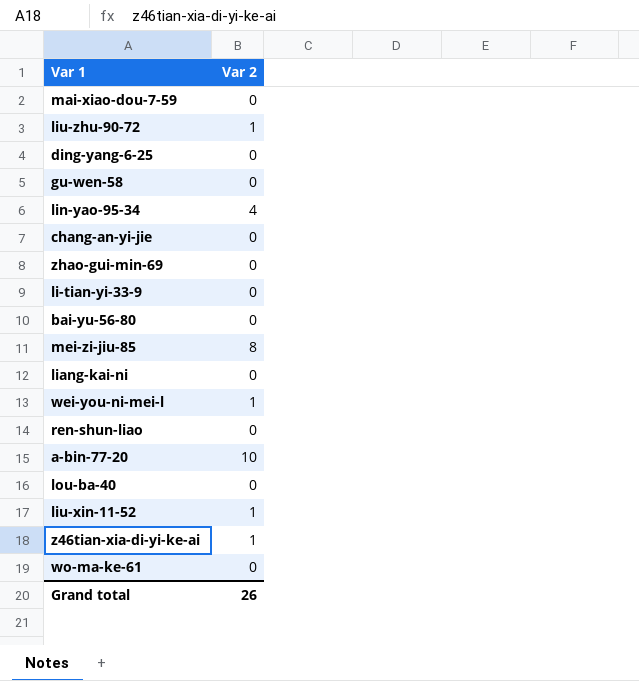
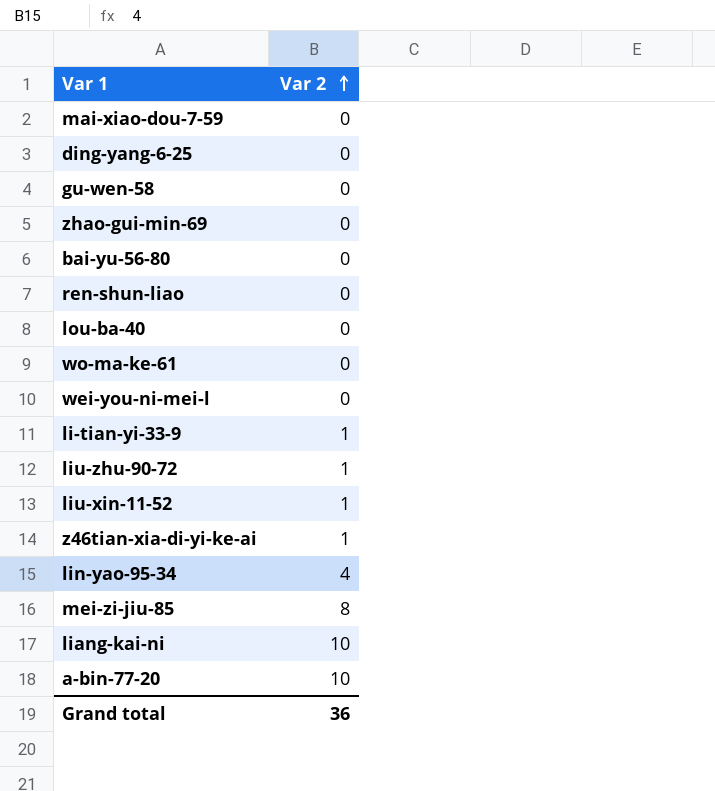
row order: none -> Var 2 ascending
row chang-an-yi-jie: 0 -> none
wei-you-ni-mei-l | Var 2: 1 -> 0
li-tian-yi-33-9 | Var 2: 0 -> 1
liang-kai-ni | Var 2: 0 -> 10
Grand total | Var 2: 26 -> 36

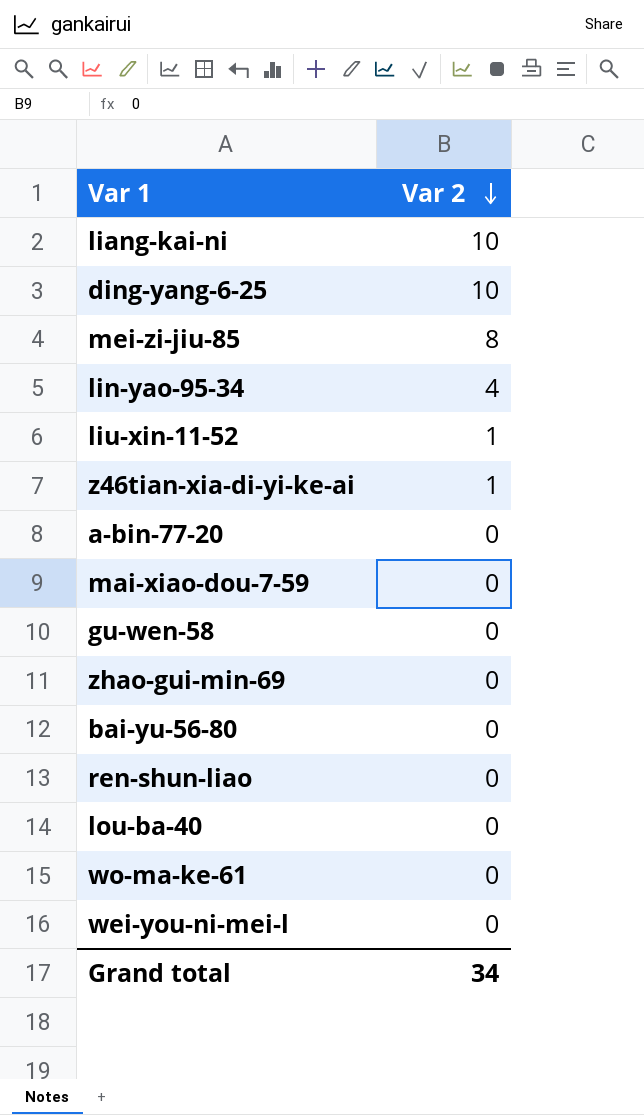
row order: Var 2 ascending -> Var 2 descending
row li-tian-yi-33-9: 1 -> none
row liu-zhu-90-72: 1 -> none
ding-yang-6-25 | Var 2: 0 -> 10
a-bin-77-20 | Var 2: 10 -> 0
Grand total | Var 2: 36 -> 34

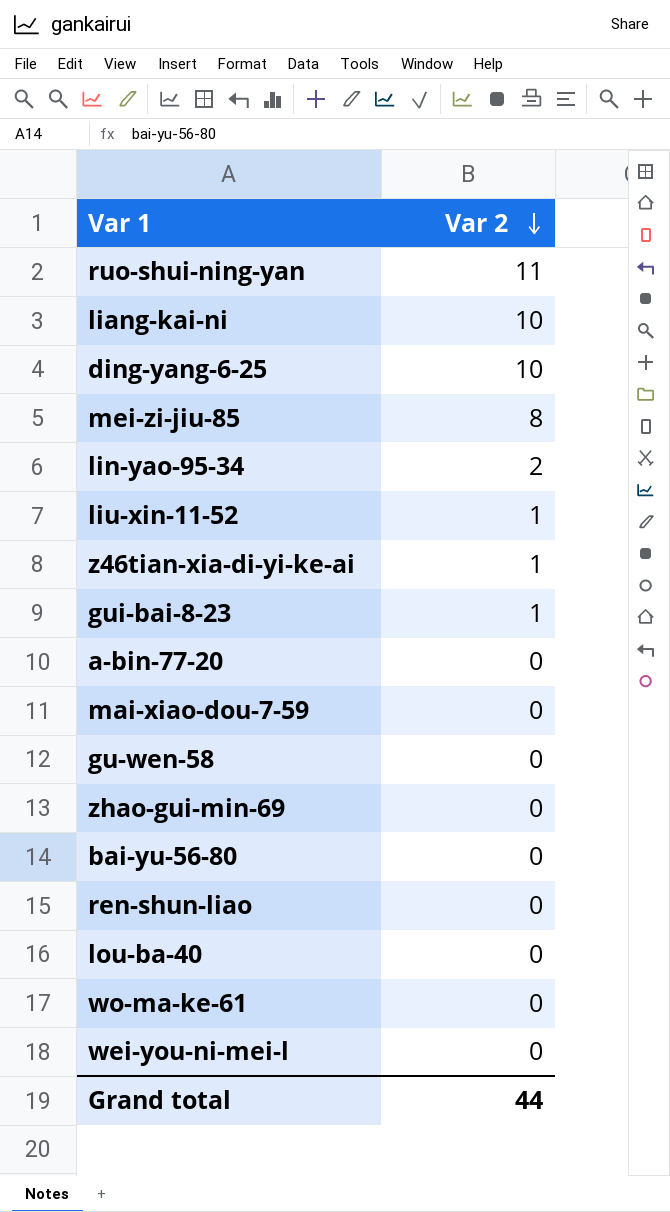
row ruo-shui-ning-yan: none -> 11
lin-yao-95-34 | Var 2: 4 -> 2
row gui-bai-8-23: none -> 1
Grand total | Var 2: 34 -> 44

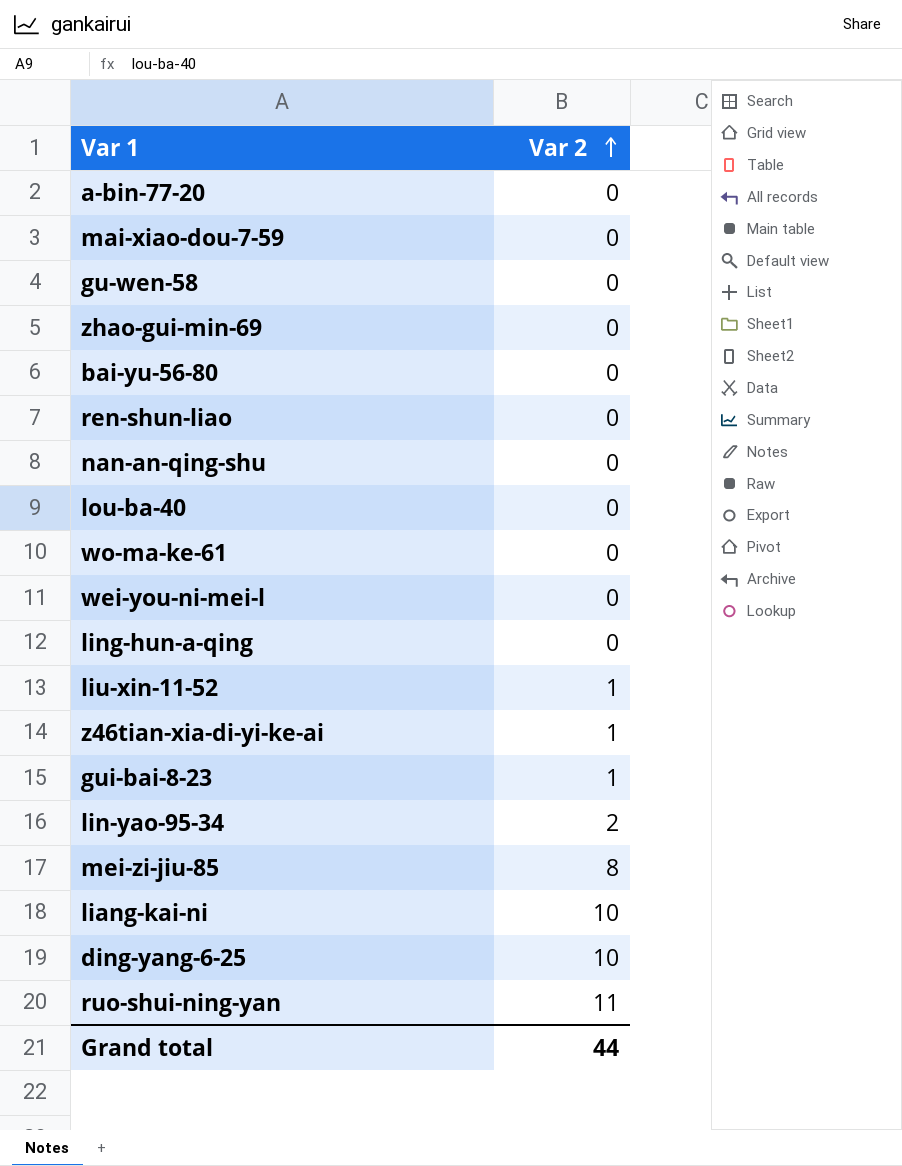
row order: Var 2 descending -> Var 2 ascending
row nan-an-qing-shu: none -> 0
row ling-hun-a-qing: none -> 0

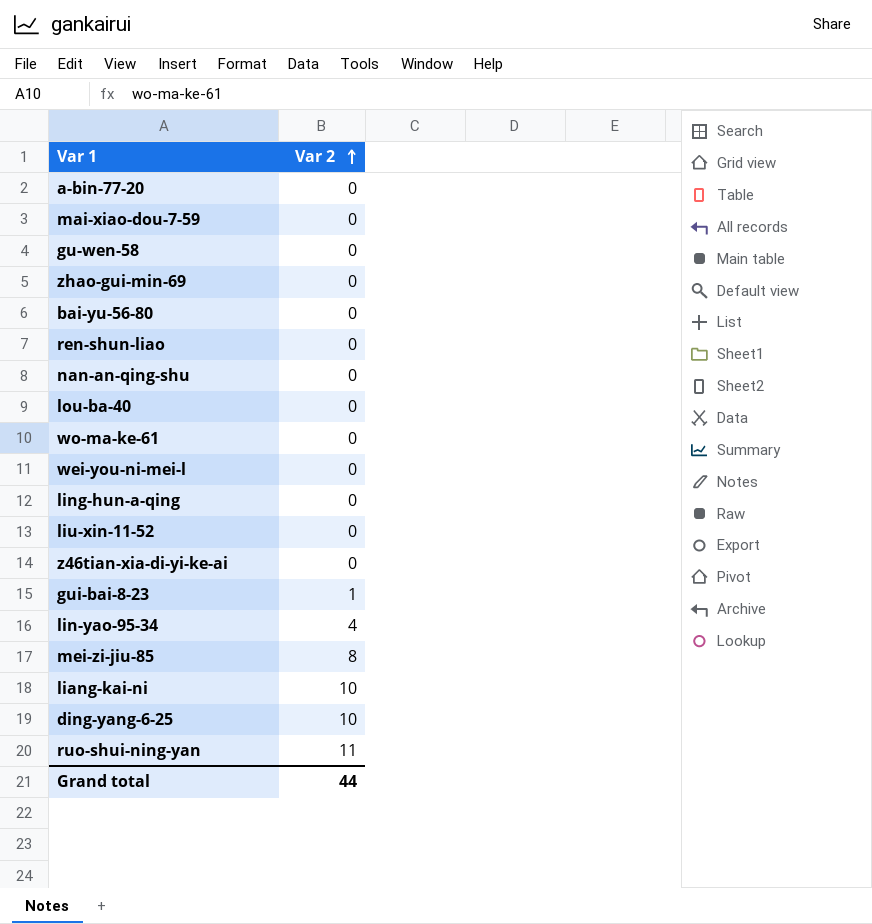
liu-xin-11-52 | Var 2: 1 -> 0
z46tian-xia-di-yi-ke-ai | Var 2: 1 -> 0
lin-yao-95-34 | Var 2: 2 -> 4

